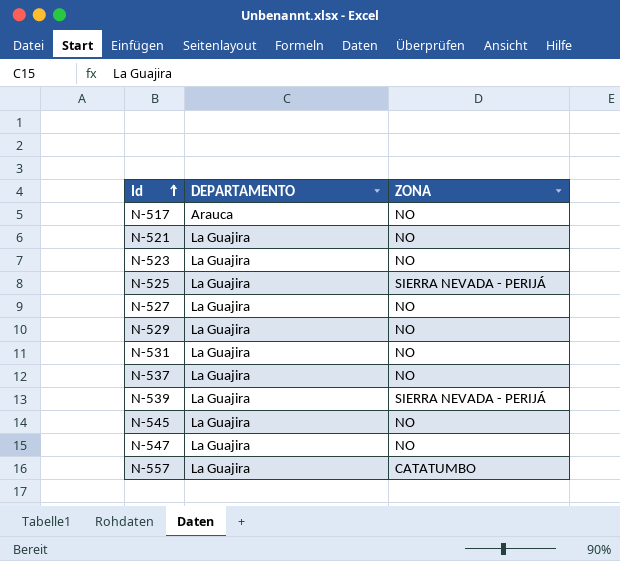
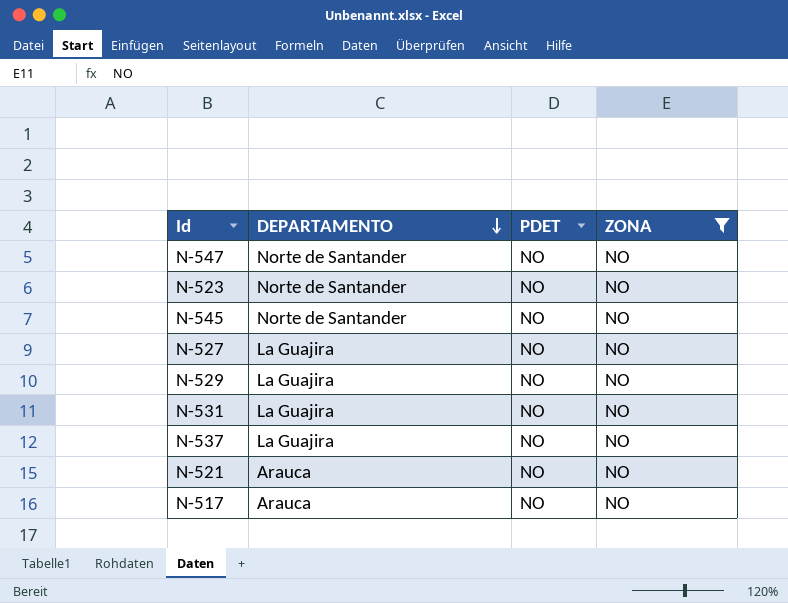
filter: none -> ZONA = NO
row order: Id ascending -> DEPARTAMENTO descending
column PDET | position: none -> 3
N-547 | DEPARTAMENTO: La Guajira -> Norte de Santander
N-523 | DEPARTAMENTO: La Guajira -> Norte de Santander
N-545 | DEPARTAMENTO: La Guajira -> Norte de Santander
N-521 | DEPARTAMENTO: La Guajira -> Arauca

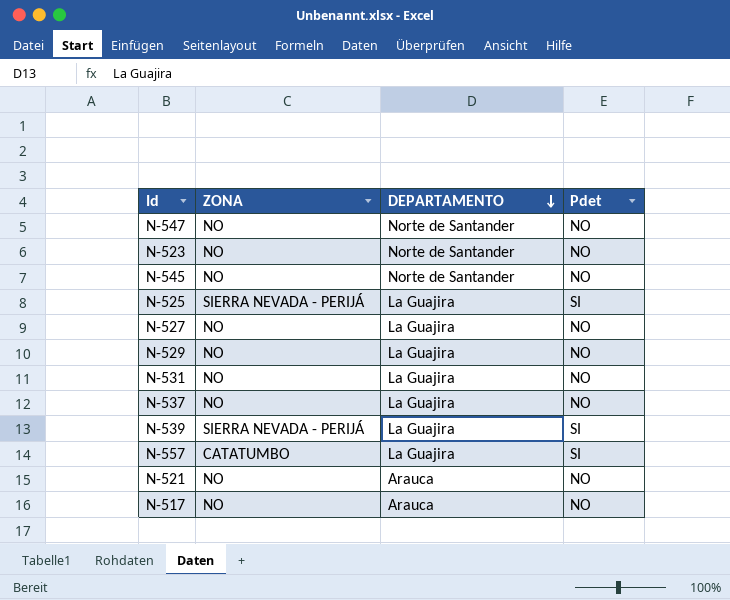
filter: ZONA = NO -> none
column ZONA | position: 4 -> 2
column name: PDET -> Pdet

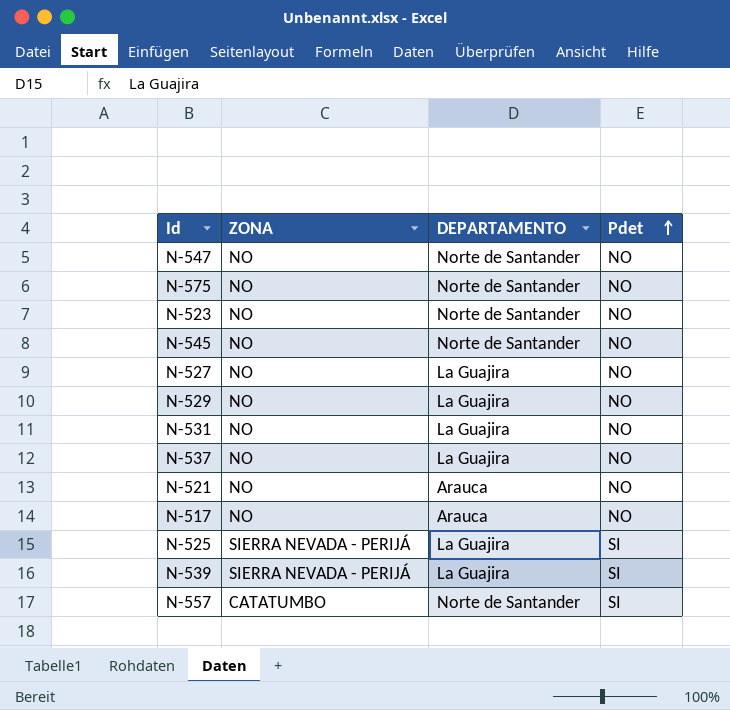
row order: DEPARTAMENTO descending -> Pdet ascending
row N-575: none -> NO | Norte de Santander | NO
N-557 | DEPARTAMENTO: La Guajira -> Norte de Santander

